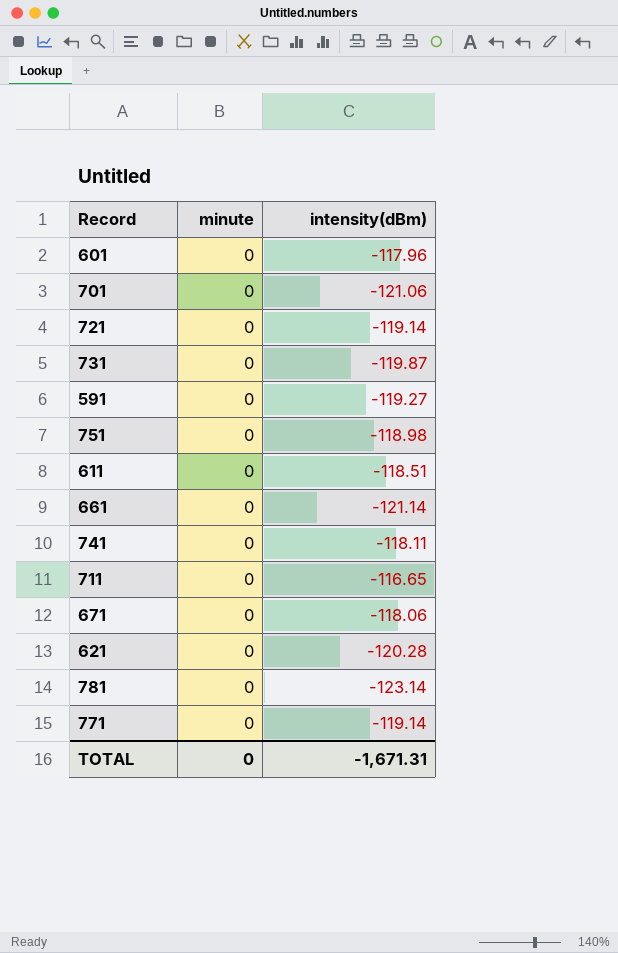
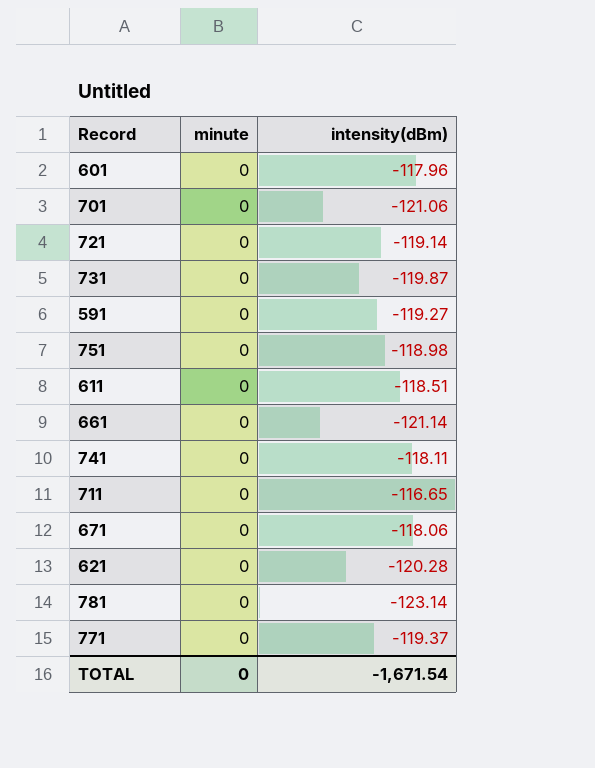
771 | intensity(dBm): -119.14 -> -119.37
TOTAL | intensity(dBm): -1,671.31 -> -1,671.54

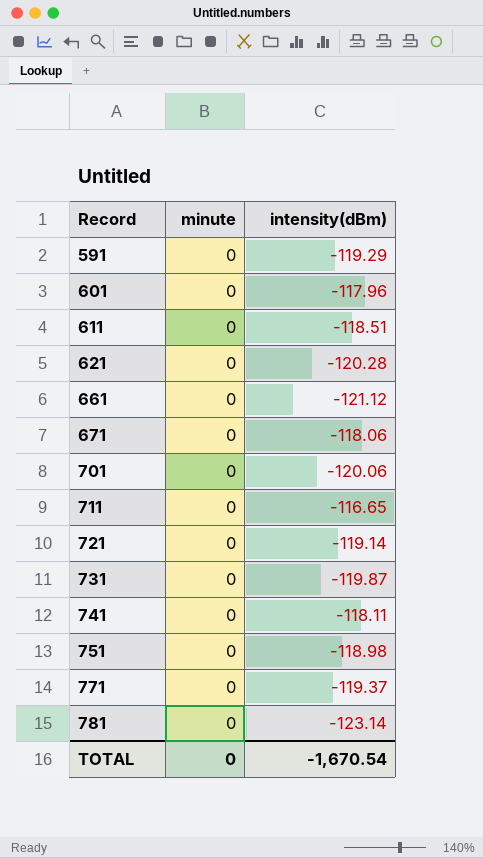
row order: none -> Record ascending
591 | intensity(dBm): -119.27 -> -119.29
661 | intensity(dBm): -121.14 -> -121.12
701 | intensity(dBm): -121.06 -> -120.06
TOTAL | intensity(dBm): -1,671.54 -> -1,670.54

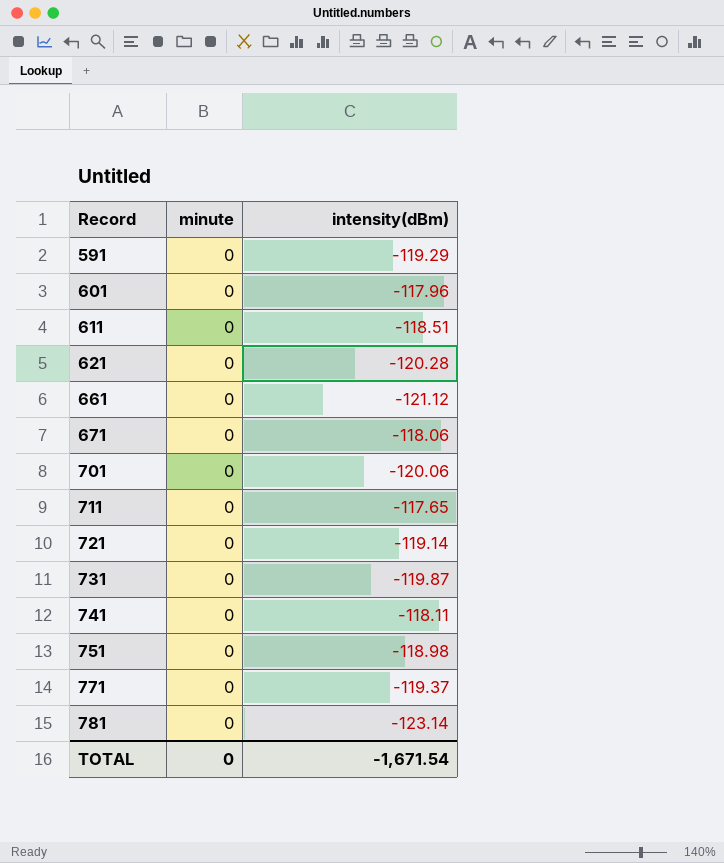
711 | intensity(dBm): -116.65 -> -117.65
TOTAL | intensity(dBm): -1,670.54 -> -1,671.54

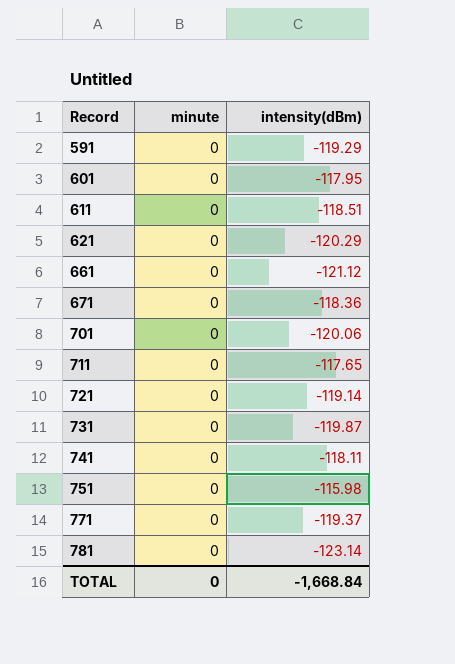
601 | intensity(dBm): -117.96 -> -117.95
621 | intensity(dBm): -120.28 -> -120.29
671 | intensity(dBm): -118.06 -> -118.36
751 | intensity(dBm): -118.98 -> -115.98
TOTAL | intensity(dBm): -1,671.54 -> -1,668.84

